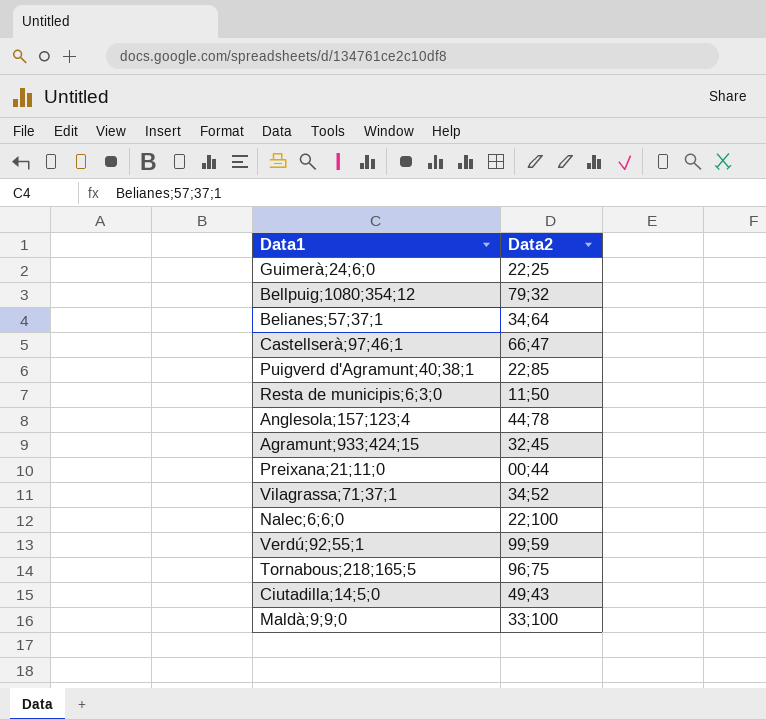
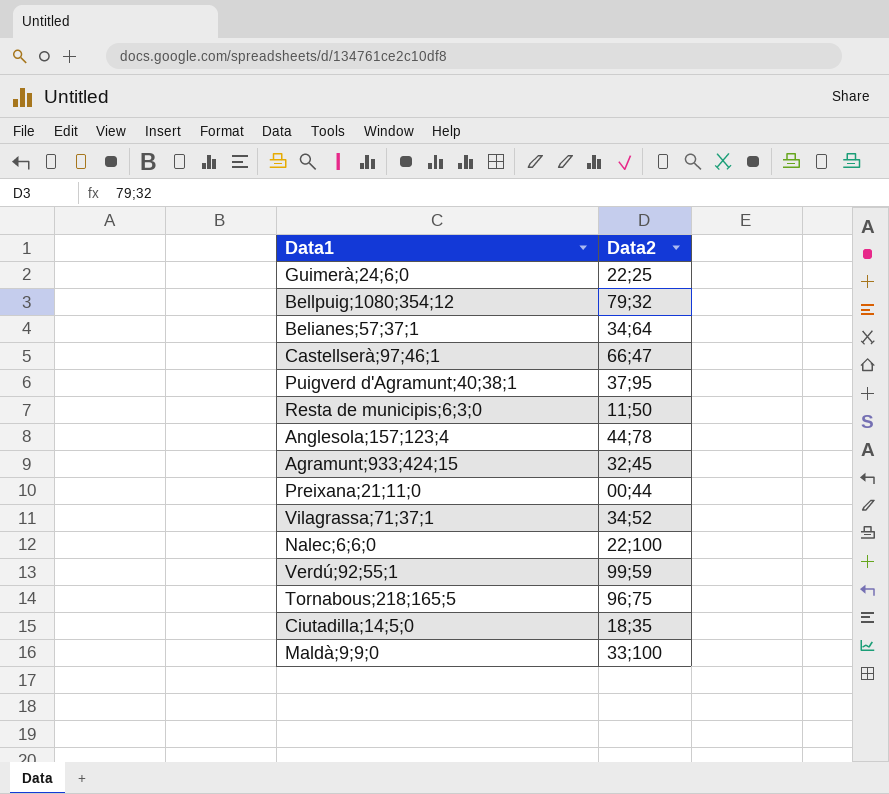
Puigverd d'Agramunt;40;38;1 | Data2: 22;85 -> 37;95
Ciutadilla;14;5;0 | Data2: 49;43 -> 18;35

